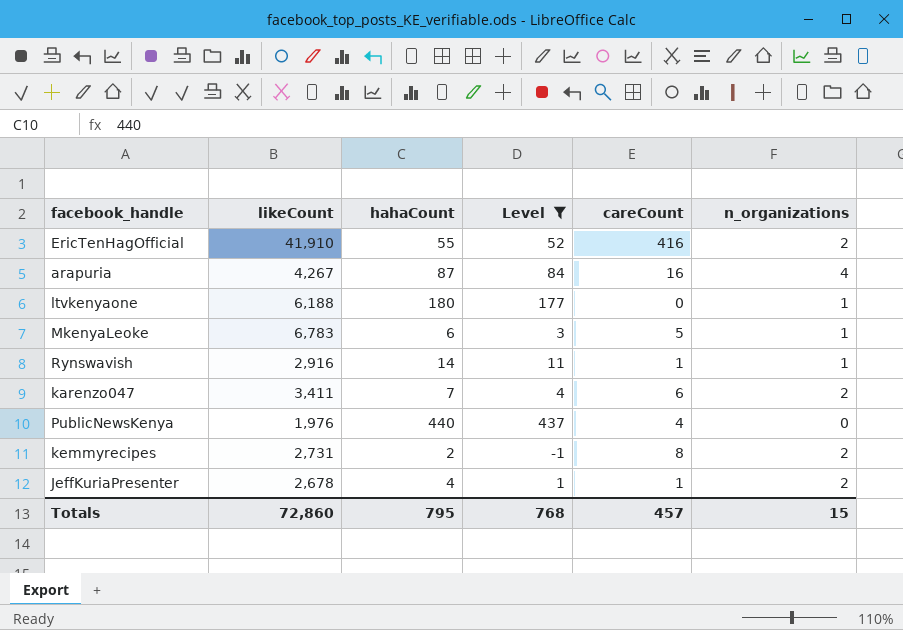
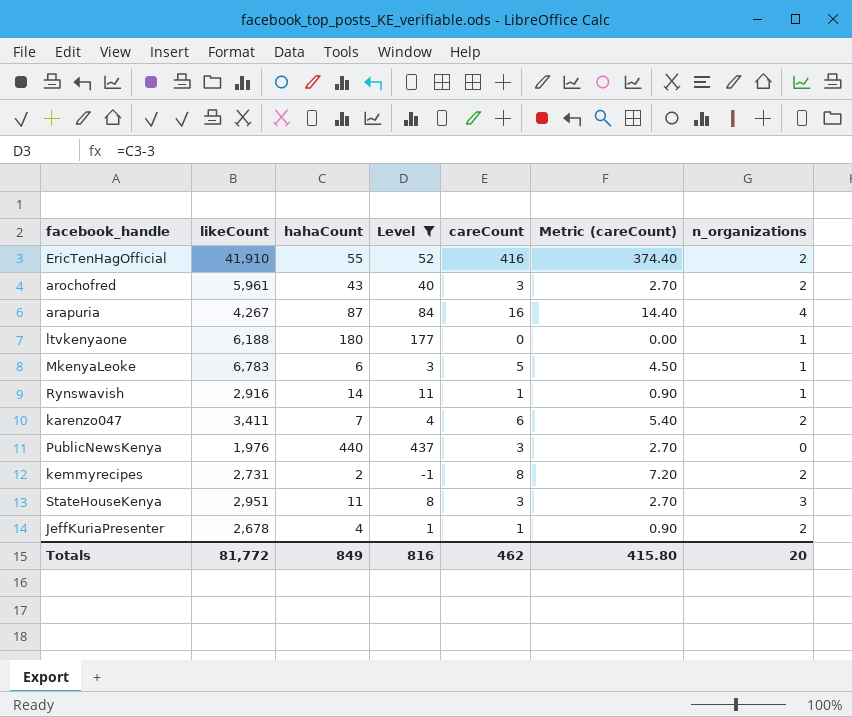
column Metric (careCount) | formula: none -> [careCount] * 0.9
row arochofred: none -> 5,961 | 43 | 40 | 3 | 2.70 | 2
PublicNewsKenya | careCount: 4 -> 3
row StateHouseKenya: none -> 2,951 | 11 | 8 | 3 | 2.70 | 3
Totals | likeCount: 72,860 -> 81,772
Totals | hahaCount: 795 -> 849
Totals | Level: 768 -> 816
Totals | careCount: 457 -> 462
Totals | n_organizations: 15 -> 20

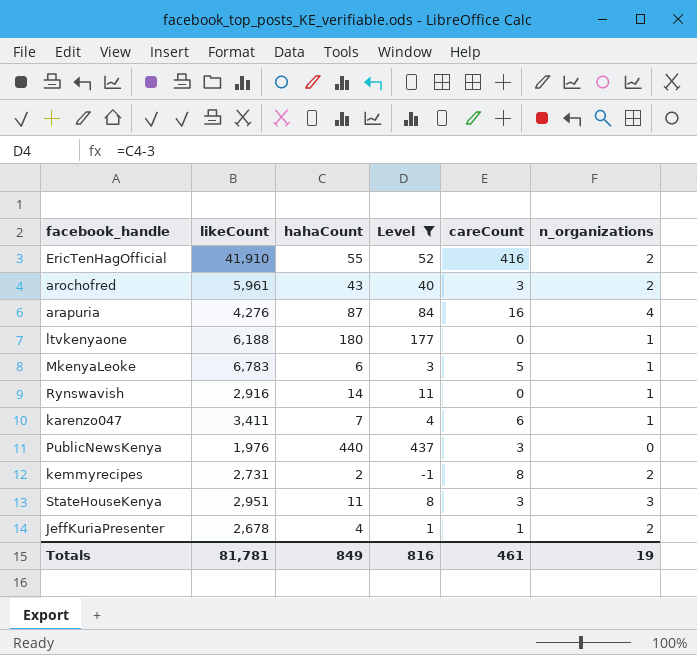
column Metric (careCount) | formula: [careCount] * 0.9 -> none
arapuria | likeCount: 4,267 -> 4,276
Rynswavish | careCount: 1 -> 0
karenzo047 | n_organizations: 2 -> 1
Totals | likeCount: 81,772 -> 81,781
Totals | careCount: 462 -> 461
Totals | n_organizations: 20 -> 19

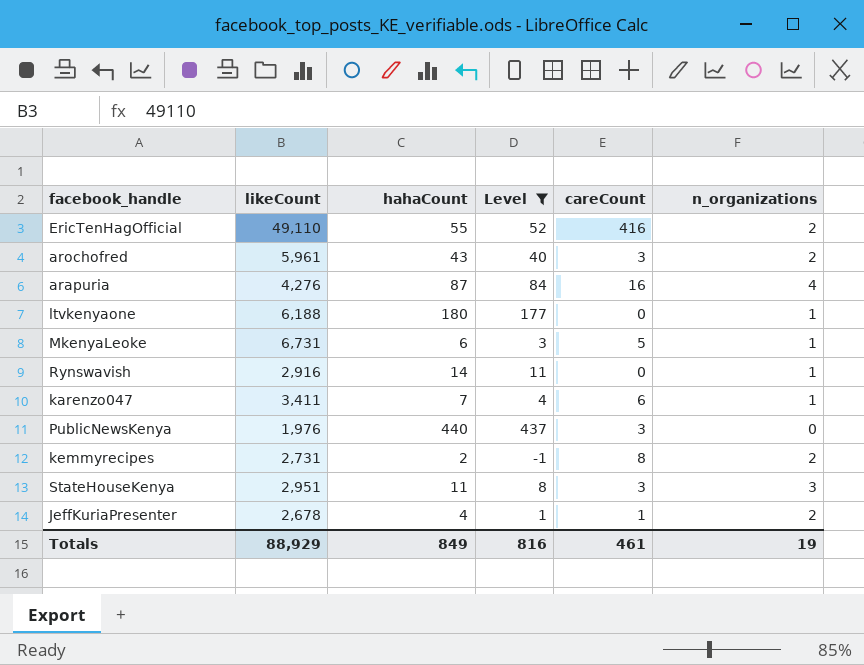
EricTenHagOfficial | likeCount: 41,910 -> 49,110
MkenyaLeoke | likeCount: 6,783 -> 6,731
Totals | likeCount: 81,781 -> 88,929

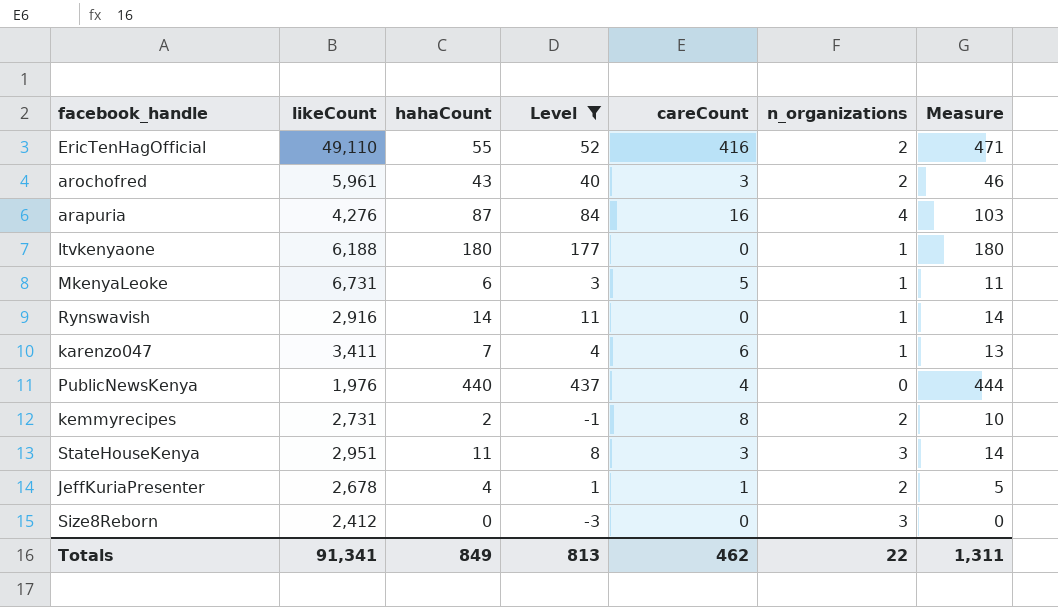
column Measure | formula: none -> [hahaCount] + [careCount]
PublicNewsKenya | careCount: 3 -> 4
row Size8Reborn: none -> 2,412 | 0 | -3 | 0 | 3 | 0
Totals | likeCount: 88,929 -> 91,341
Totals | Level: 816 -> 813
Totals | careCount: 461 -> 462
Totals | n_organizations: 19 -> 22

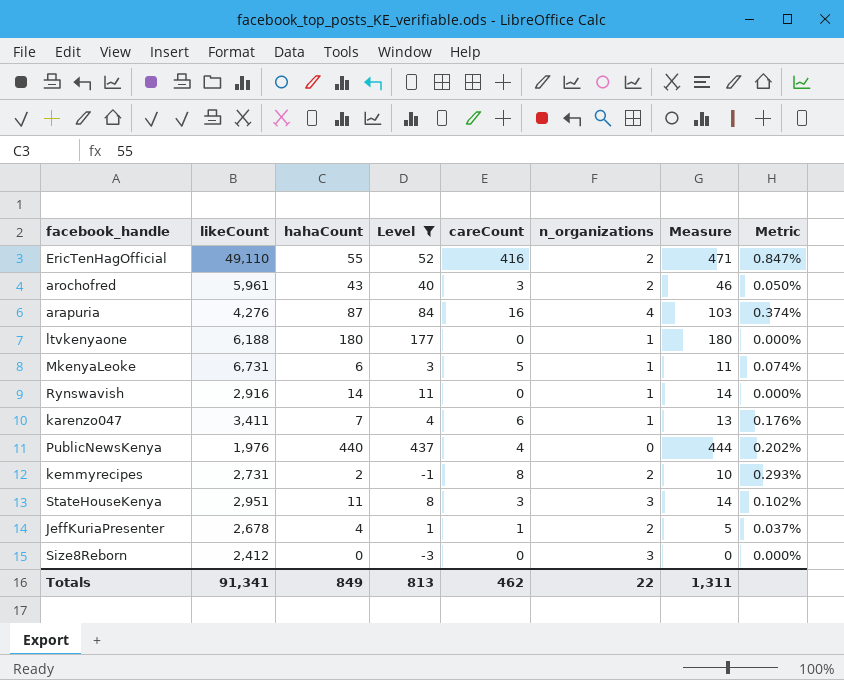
column Metric | formula: none -> [careCount] / [likeCount]

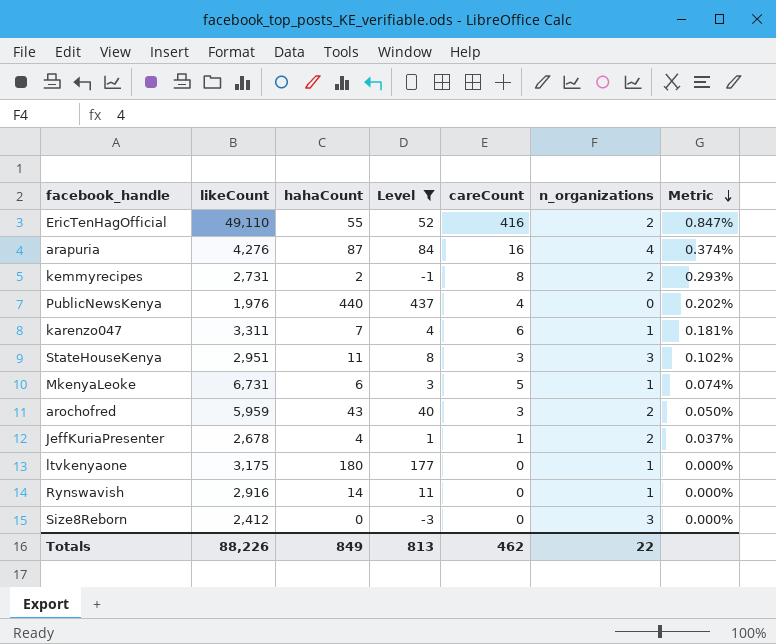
row order: none -> Metric descending
column Measure | formula: [hahaCount] + [careCount] -> none
karenzo047 | likeCount: 3,411 -> 3,311
karenzo047 | Metric: 0.176% -> 0.181%
arochofred | likeCount: 5,961 -> 5,959
ltvkenyaone | likeCount: 6,188 -> 3,175
Totals | likeCount: 91,341 -> 88,226

